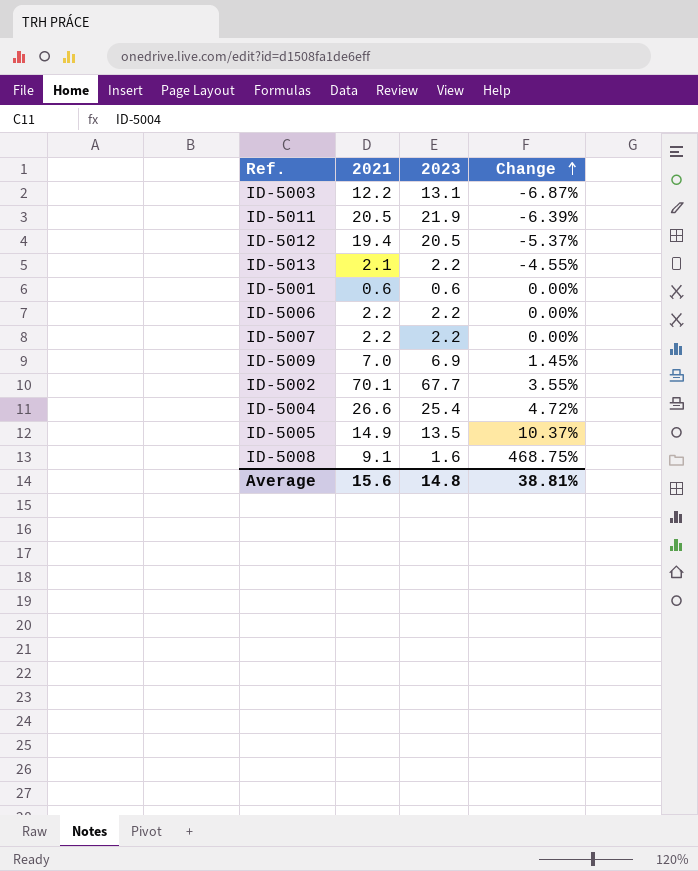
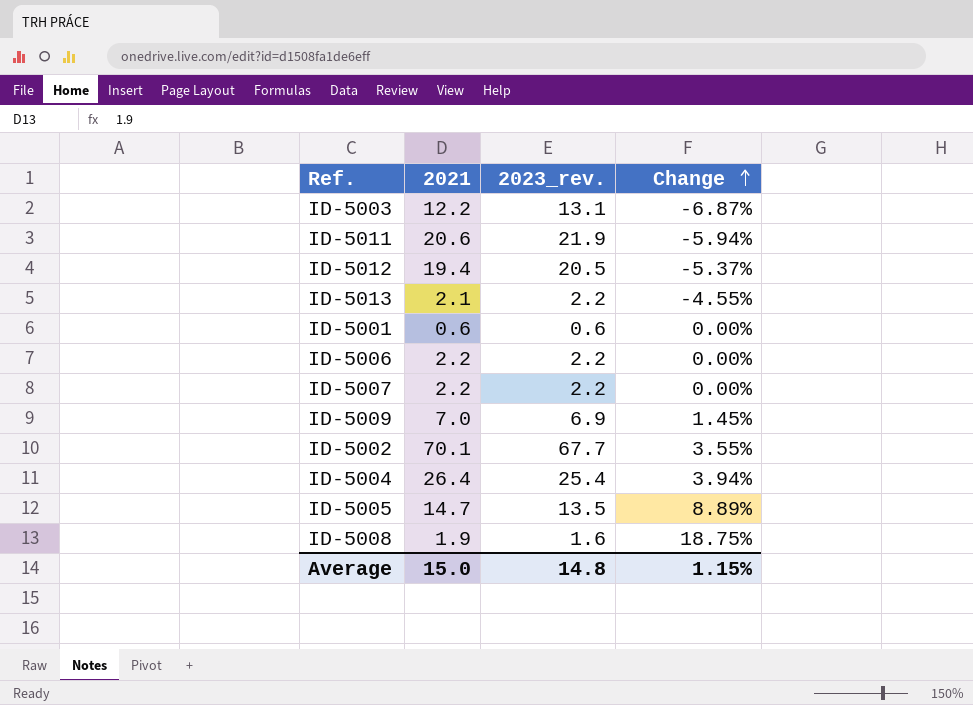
column name: 2023 -> 2023_rev.
ID-5011 | 2021: 20.5 -> 20.6
ID-5011 | Change: -6.39% -> -5.94%
ID-5004 | 2021: 26.6 -> 26.4
ID-5004 | Change: 4.72% -> 3.94%
ID-5005 | 2021: 14.9 -> 14.7
ID-5005 | Change: 10.37% -> 8.89%
ID-5008 | 2021: 9.1 -> 1.9
ID-5008 | Change: 468.75% -> 18.75%
Average | 2021: 15.6 -> 15.0
Average | Change: 38.81% -> 1.15%

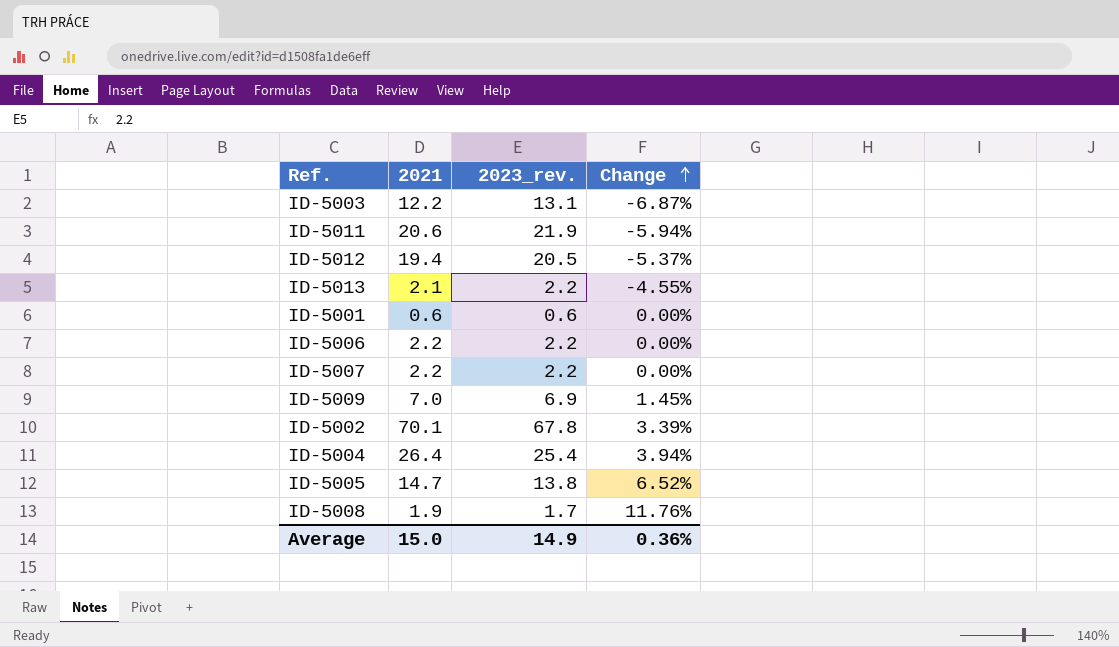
ID-5002 | 2023_rev.: 67.7 -> 67.8
ID-5002 | Change: 3.55% -> 3.39%
ID-5005 | 2023_rev.: 13.5 -> 13.8
ID-5005 | Change: 8.89% -> 6.52%
ID-5008 | 2023_rev.: 1.6 -> 1.7
ID-5008 | Change: 18.75% -> 11.76%
Average | 2023_rev.: 14.8 -> 14.9
Average | Change: 1.15% -> 0.36%

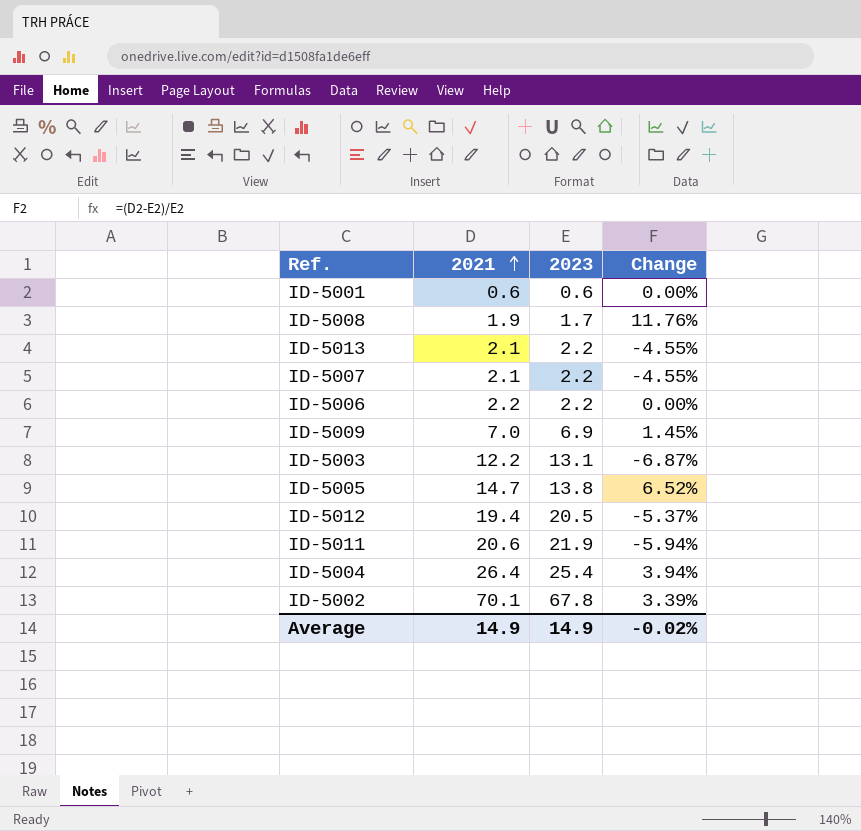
row order: Change ascending -> 2021 ascending
column name: 2023_rev. -> 2023
ID-5007 | 2021: 2.2 -> 2.1
ID-5007 | Change: 0.00% -> -4.55%
Average | 2021: 15.0 -> 14.9
Average | Change: 0.36% -> -0.02%

